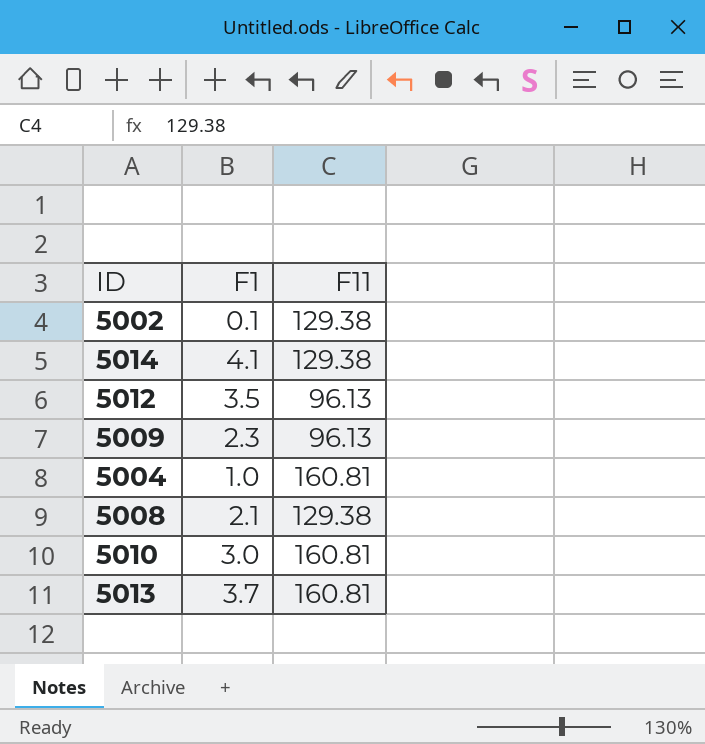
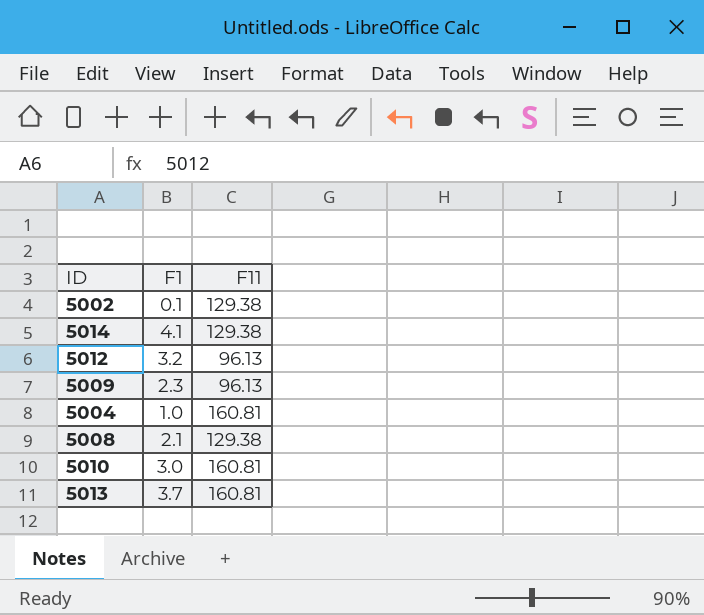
5012 | F1: 3.5 -> 3.2

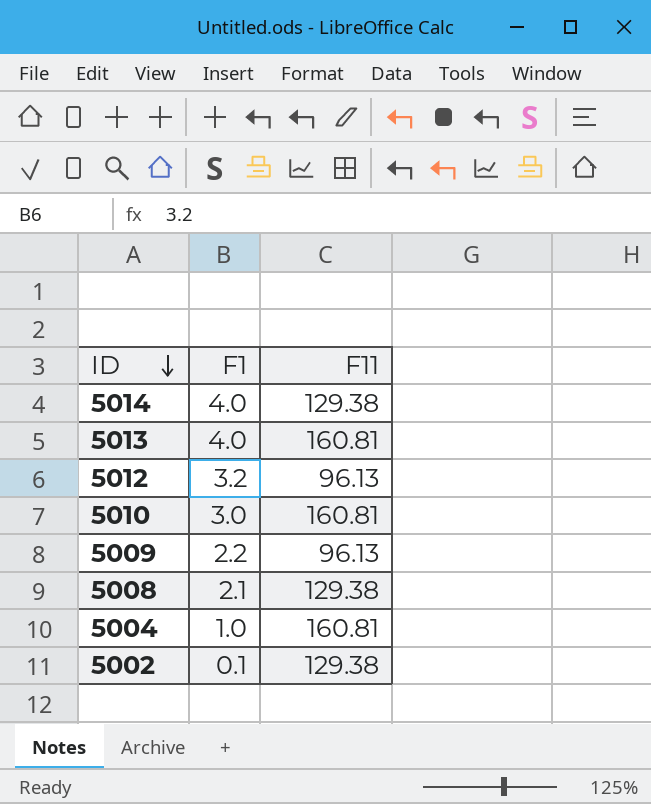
row order: none -> ID descending
5014 | F1: 4.1 -> 4.0
5013 | F1: 3.7 -> 4.0
5009 | F1: 2.3 -> 2.2

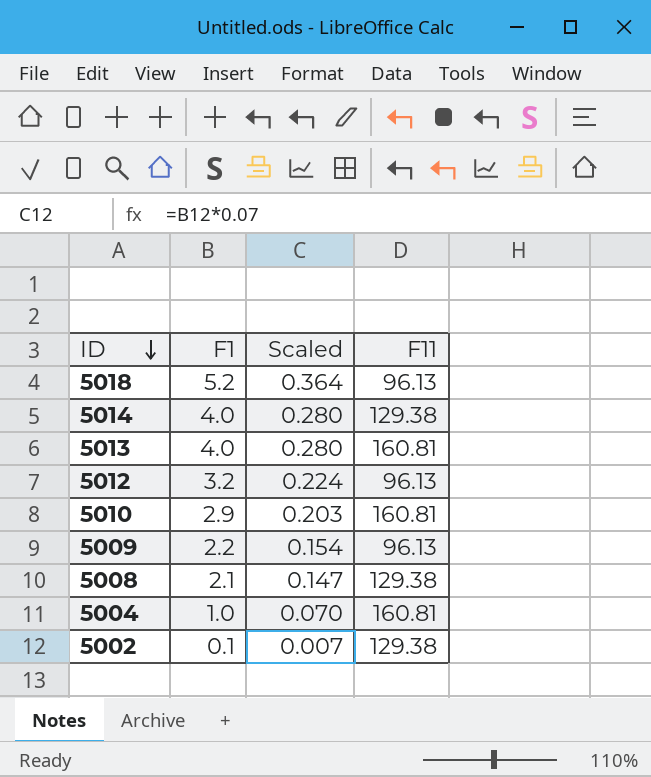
column Scaled | formula: none -> [F1] * 0.07
row 5018: none -> 5.2 | 0.364 | 96.13
5010 | F1: 3.0 -> 2.9

